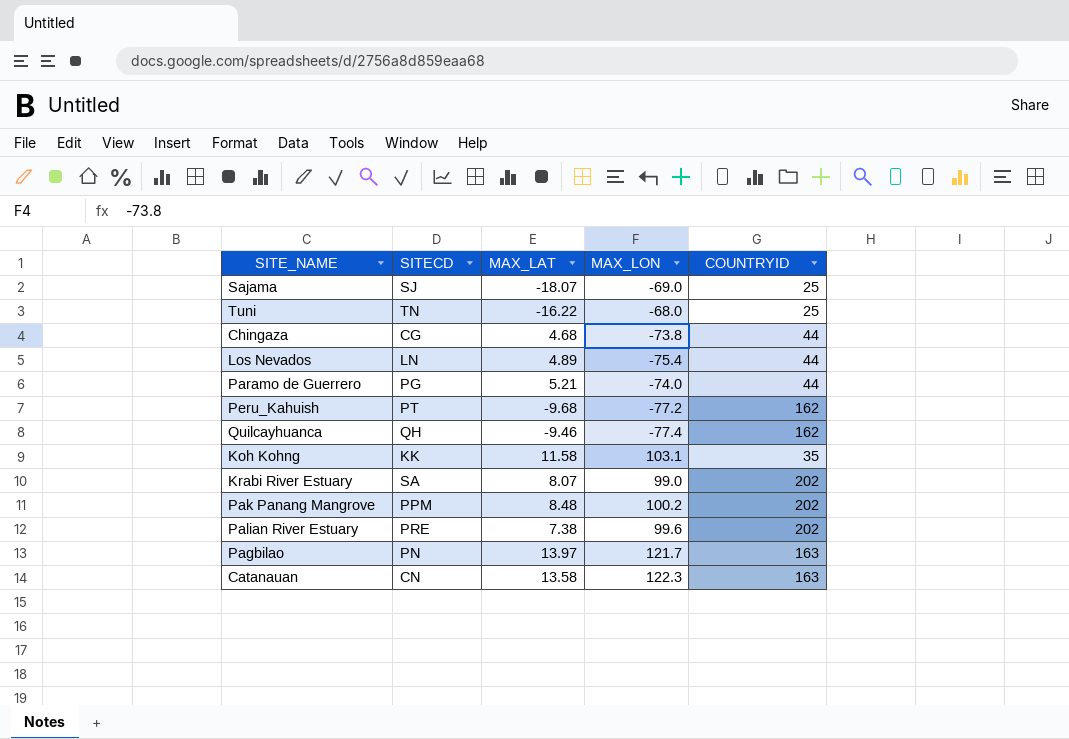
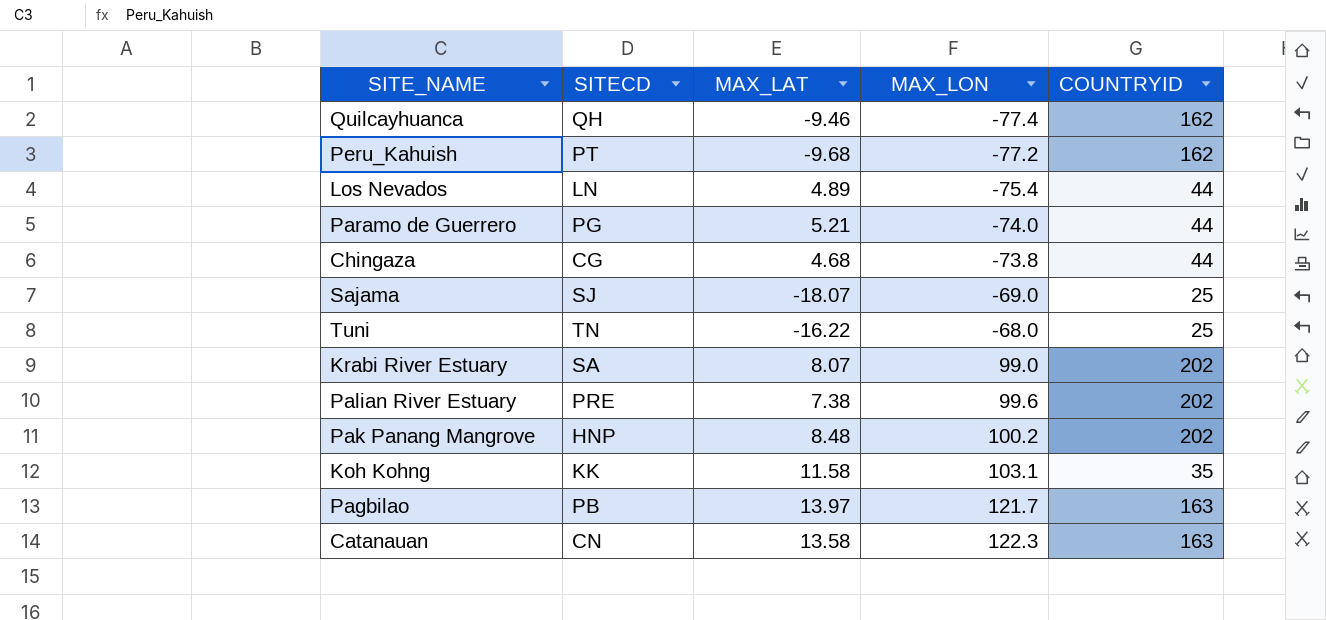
row order: none -> MAX_LON ascending
Pak Panang Mangrove | SITECD: PPM -> HNP
Pagbilao | SITECD: PN -> PB

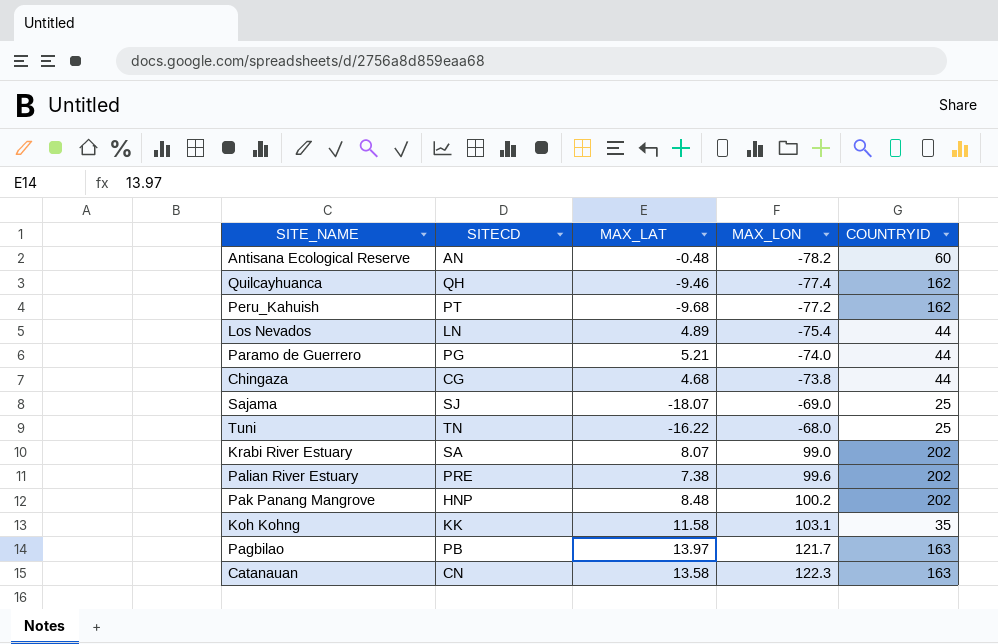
row Antisana Ecological Reserve: none -> AN | -0.48 | -78.2 | 60

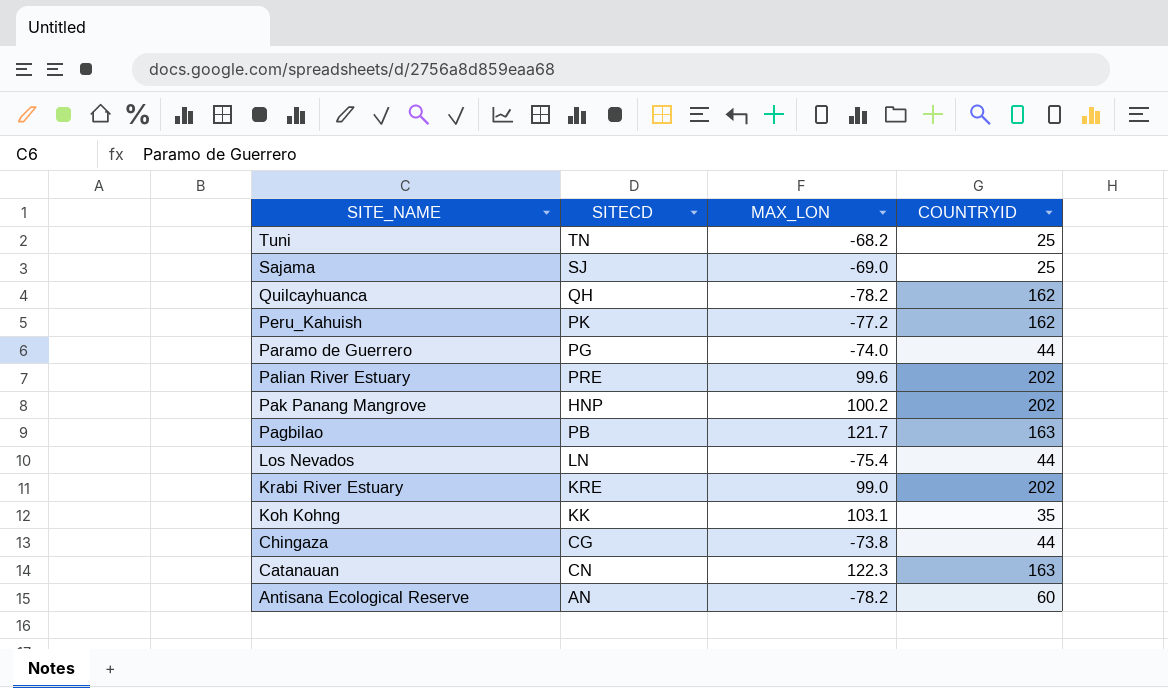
row order: MAX_LON ascending -> SITE_NAME descending
column MAX_LAT | position: 3 -> none
Tuni | MAX_LON: -68.0 -> -68.2
Quilcayhuanca | MAX_LON: -77.4 -> -78.2
Peru_Kahuish | SITECD: PT -> PK
Krabi River Estuary | SITECD: SA -> KRE

